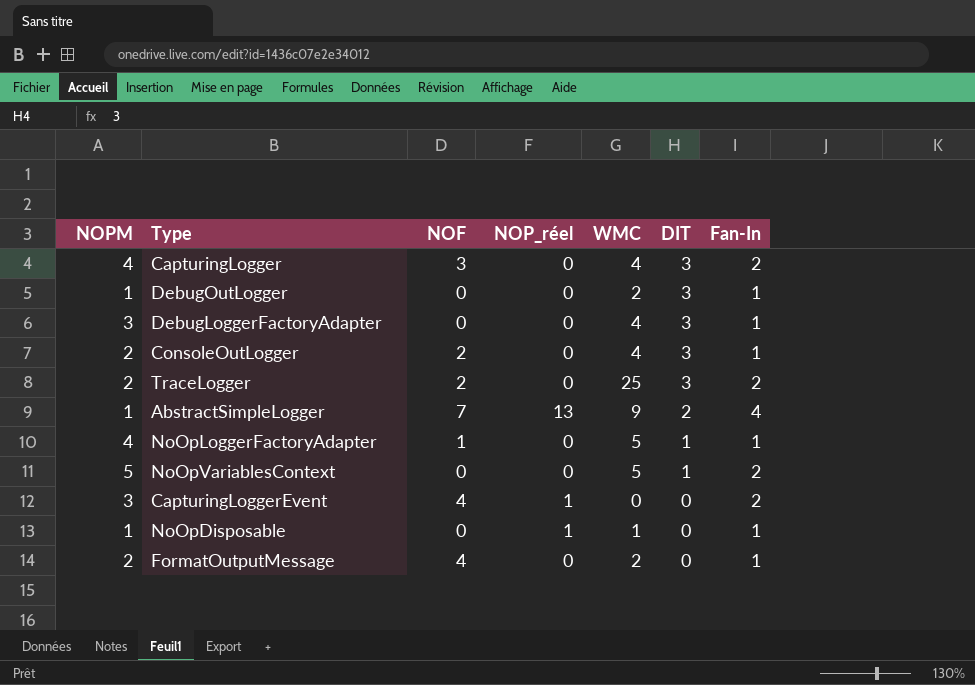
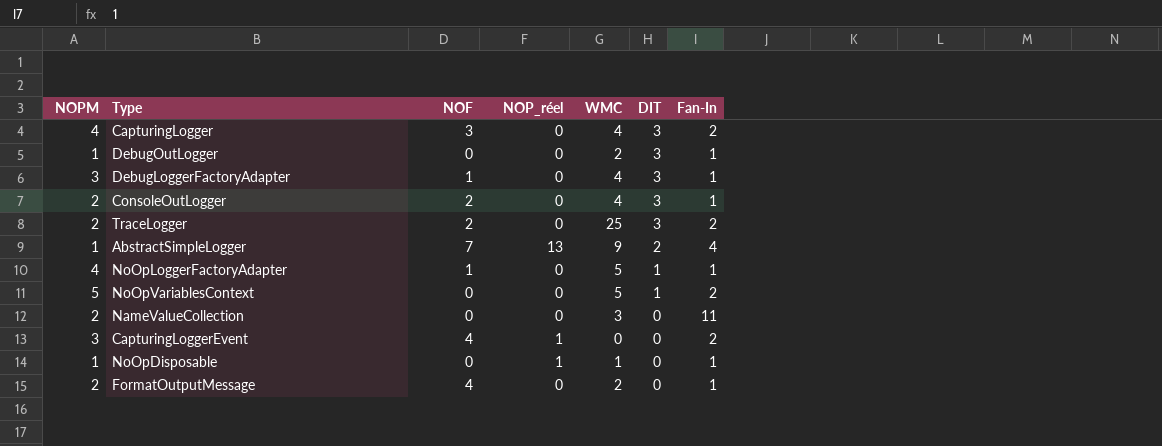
DebugLoggerFactoryAdapter | NOF: 0 -> 1
row NameValueCollection: none -> 2 | 0 | 0 | 3 | 0 | 11

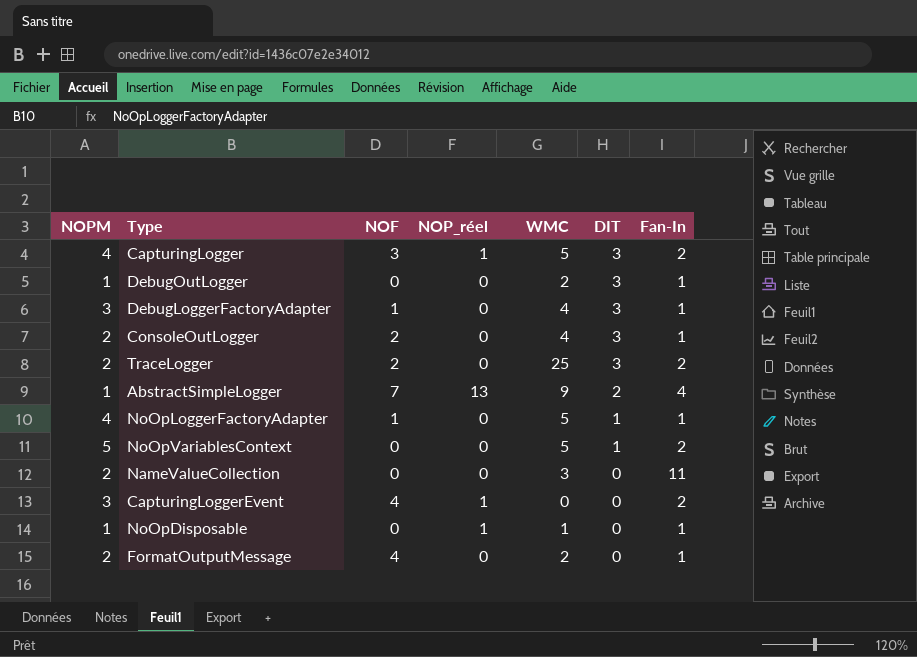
CapturingLogger | NOP_réel: 0 -> 1
CapturingLogger | WMC: 4 -> 5

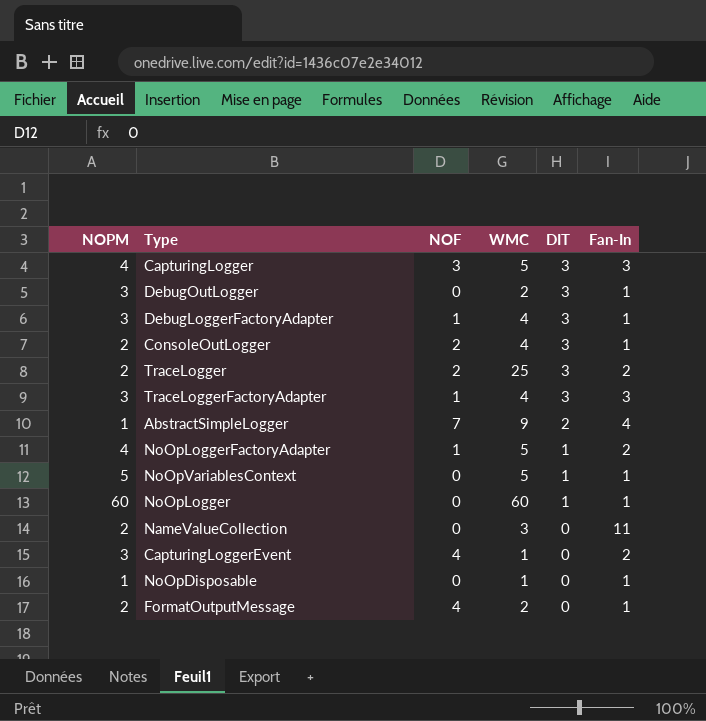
column NOP_réel | position: 4 -> none
CapturingLogger | Fan-In: 2 -> 3
DebugOutLogger | NOPM: 1 -> 3
row TraceLoggerFactoryAdapter: none -> 3 | 1 | 4 | 3 | 3
NoOpLoggerFactoryAdapter | Fan-In: 1 -> 2
NoOpVariablesContext | Fan-In: 2 -> 1
row NoOpLogger: none -> 60 | 0 | 60 | 1 | 1
CapturingLoggerEvent | WMC: 0 -> 1

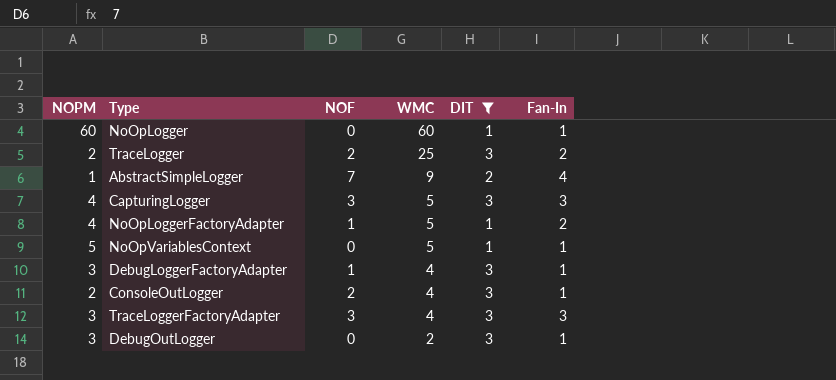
filter: none -> DIT != 0
row order: DIT descending -> WMC descending
TraceLoggerFactoryAdapter | NOF: 1 -> 3

